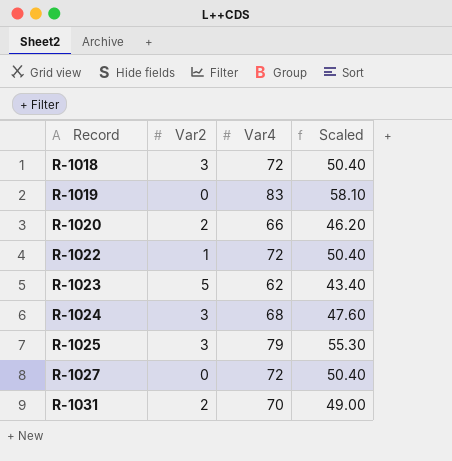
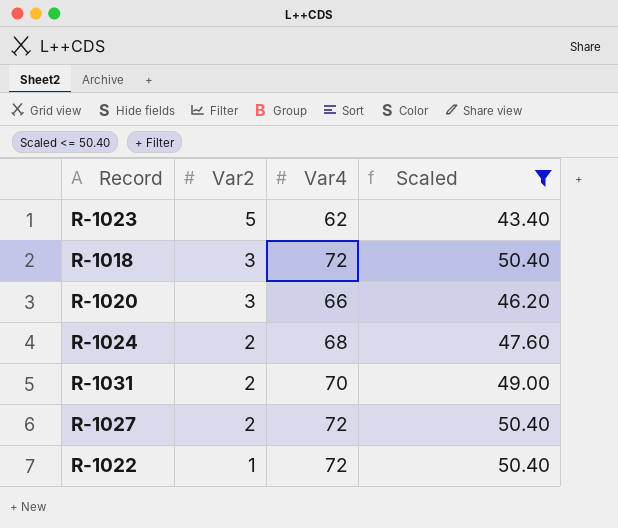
filter: none -> Scaled <= 50.40
row order: Record ascending -> Var2 descending
R-1020 | Var2: 2 -> 3
R-1024 | Var2: 3 -> 2
R-1027 | Var2: 0 -> 2

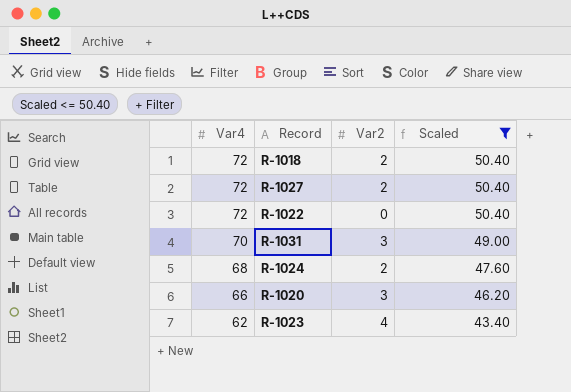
row order: Var2 descending -> Var4 descending
column Var4 | position: 3 -> 1
R-1018 | Var2: 3 -> 2
R-1022 | Var2: 1 -> 0
R-1031 | Var2: 2 -> 3
R-1023 | Var2: 5 -> 4

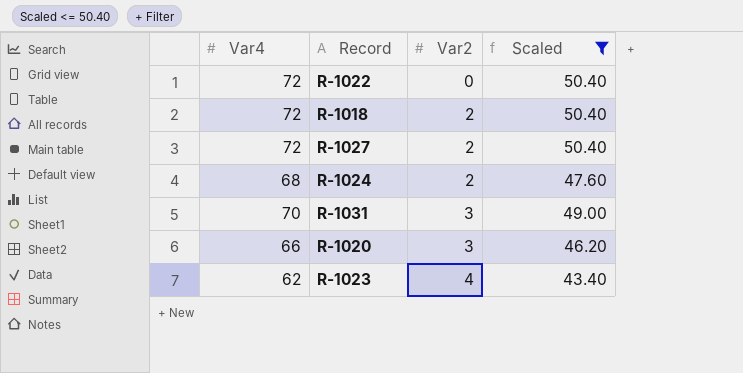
row order: Var4 descending -> Var2 ascending

